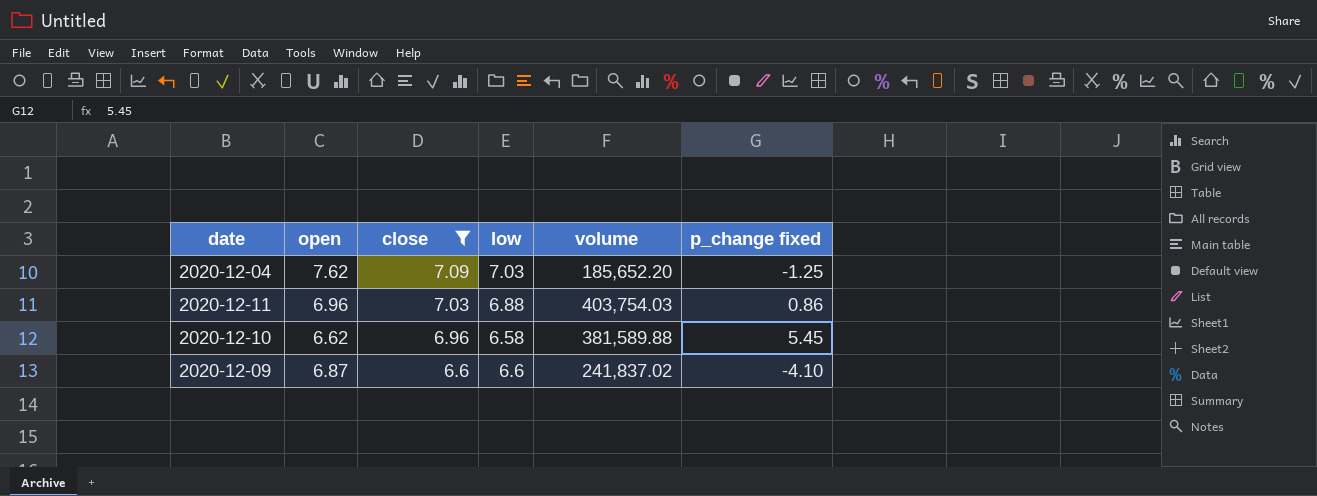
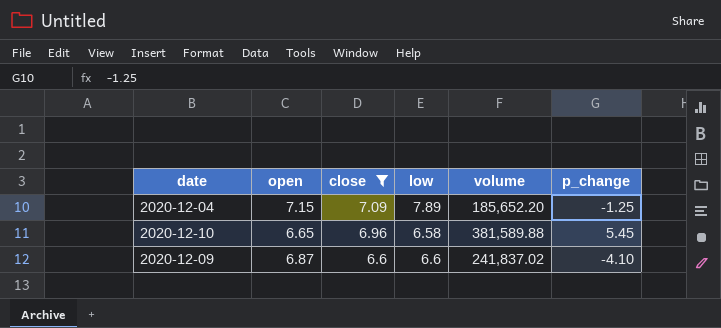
column name: p_change fixed -> p_change
row 2020-12-11: 6.96 | 7.03 | 6.88 | 403,754.03 | 0.86 -> none
2020-12-04 | open: 7.62 -> 7.15
2020-12-04 | low: 7.03 -> 7.89
2020-12-10 | open: 6.62 -> 6.65

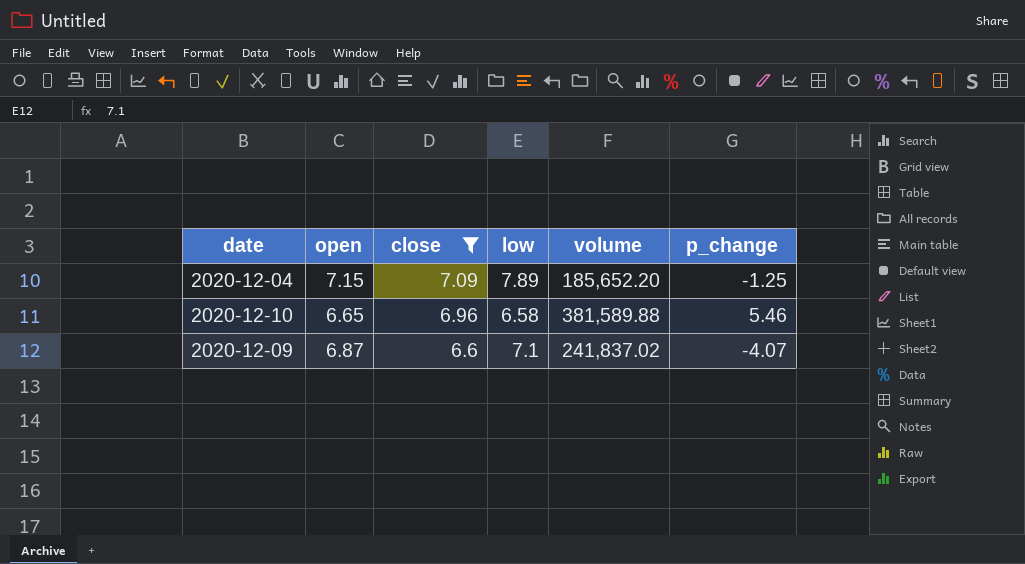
2020-12-10 | p_change: 5.45 -> 5.46
2020-12-09 | low: 6.6 -> 7.1
2020-12-09 | p_change: -4.10 -> -4.07

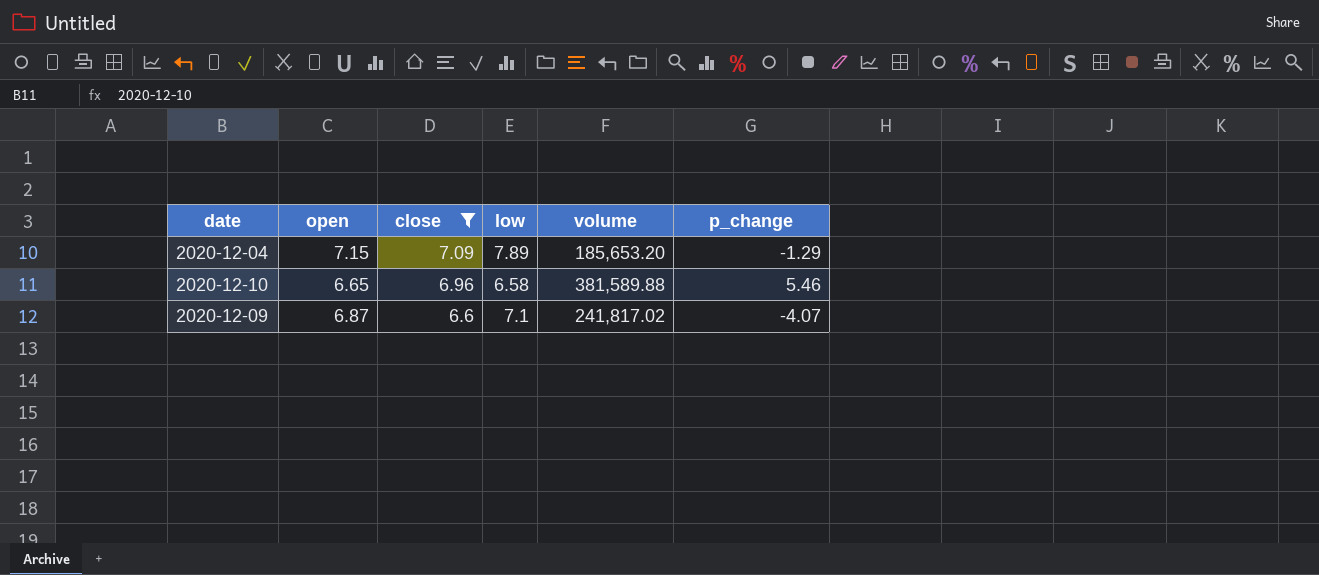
2020-12-04 | volume: 185,652.20 -> 185,653.20
2020-12-04 | p_change: -1.25 -> -1.29
2020-12-09 | volume: 241,837.02 -> 241,817.02

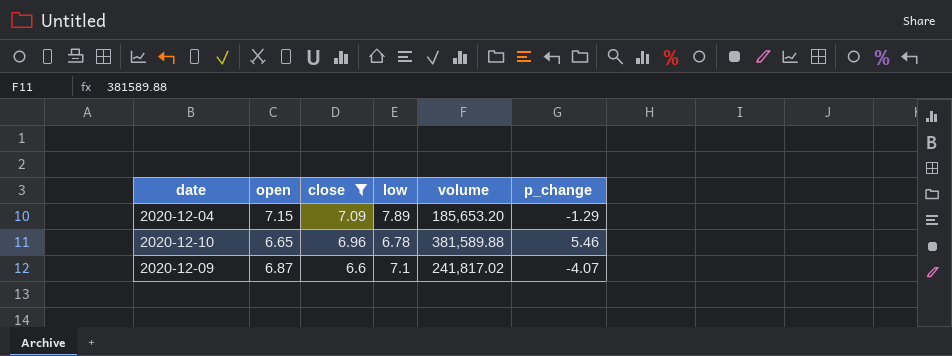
2020-12-10 | low: 6.58 -> 6.78

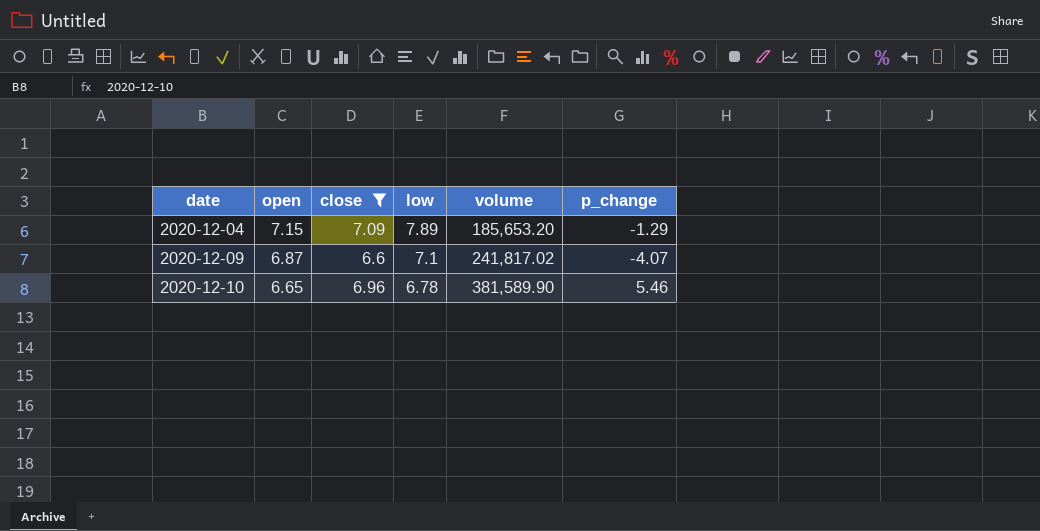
row order: close descending -> date ascending
2020-12-10 | volume: 381,589.88 -> 381,589.90

